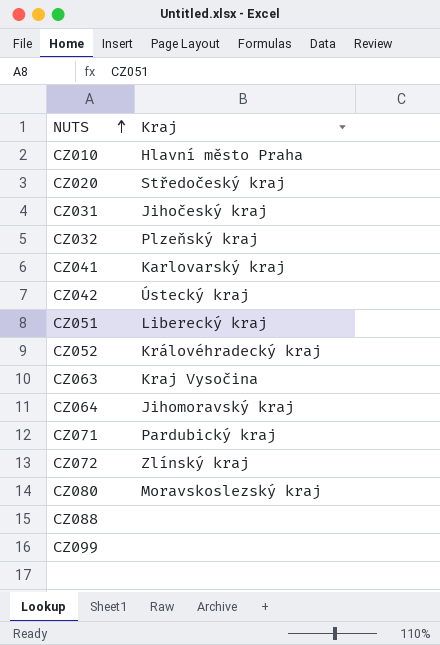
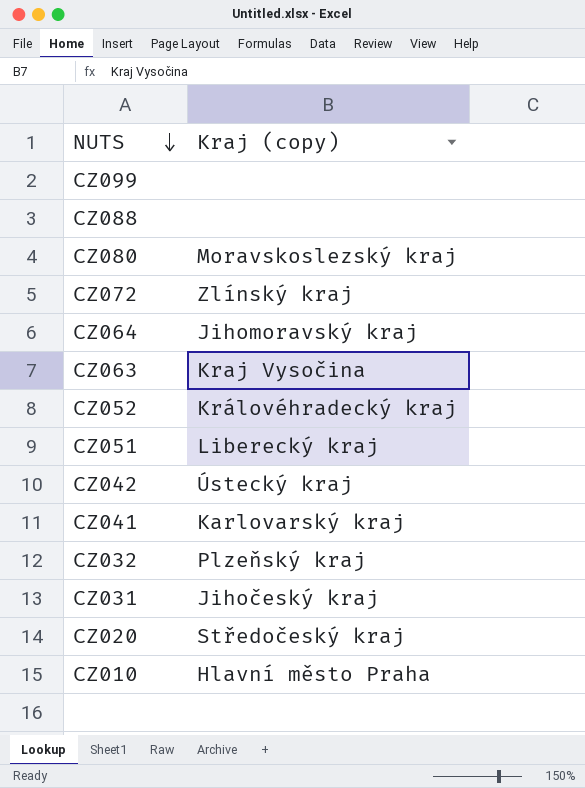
row order: NUTS ascending -> NUTS descending
column name: Kraj -> Kraj (copy)
row CZ071: Pardubický kraj -> none

